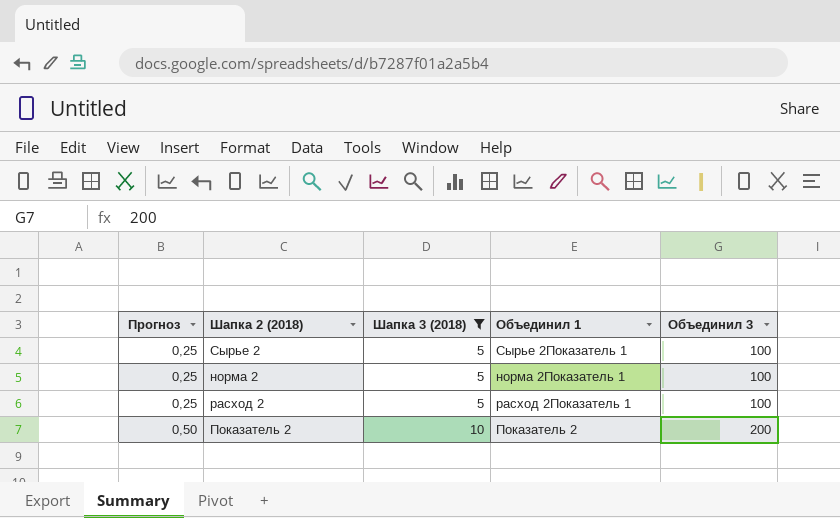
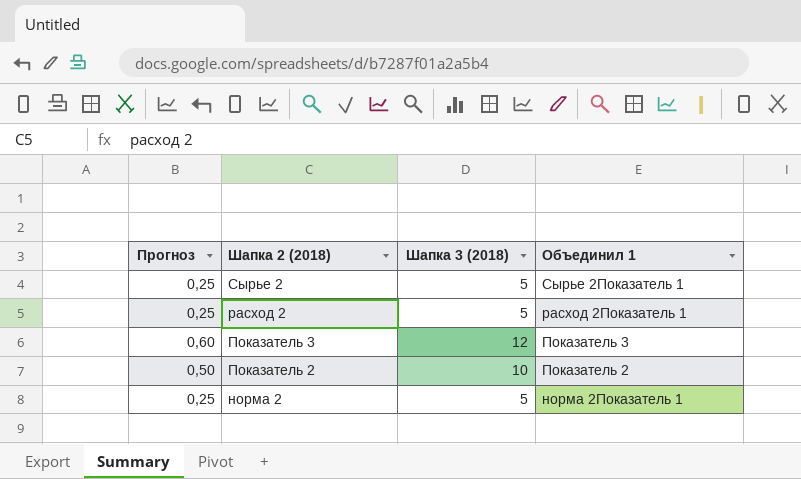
filter: Шапка 3 (2018) != 12 -> none
row order: Прогноз ascending -> Шапка 2 (2018) descending
column Объединил 3 | position: 5 -> none

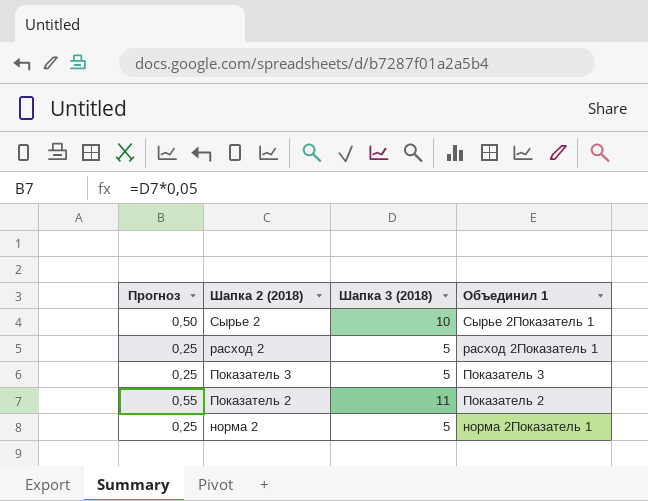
Сырье 2 | Прогноз: 0,25 -> 0,50
Сырье 2 | Шапка 3 (2018): 5 -> 10
Показатель 3 | Прогноз: 0,60 -> 0,25
Показатель 3 | Шапка 3 (2018): 12 -> 5
Показатель 2 | Прогноз: 0,50 -> 0,55
Показатель 2 | Шапка 3 (2018): 10 -> 11

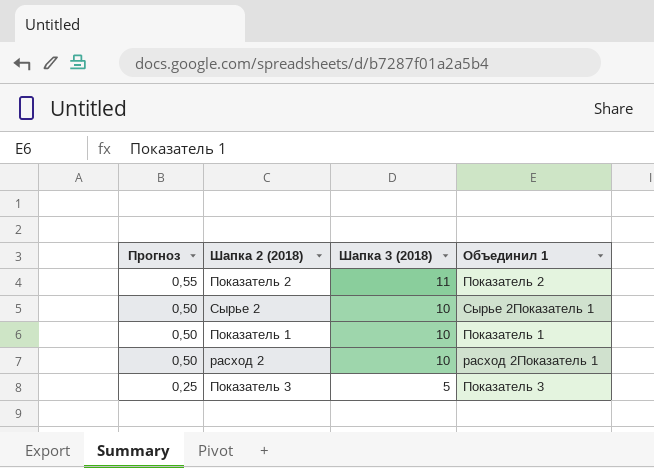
row order: Шапка 2 (2018) descending -> Прогноз descending
row норма 2: 0,25 | 5 | норма 2Показатель 1 -> none
row Показатель 1: none -> 0,50 | 10 | Показатель 1
расход 2 | Прогноз: 0,25 -> 0,50
расход 2 | Шапка 3 (2018): 5 -> 10

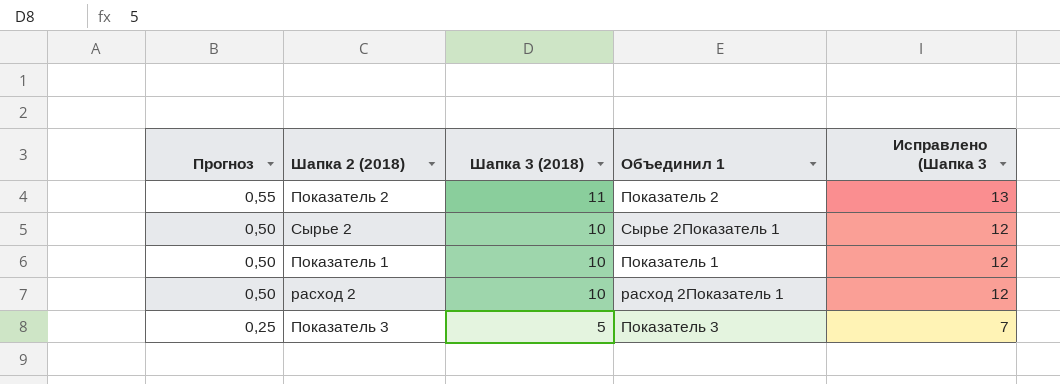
column Исправлено (Шапка 3 | formula: none -> [Шапка 3 (2018)] + 2

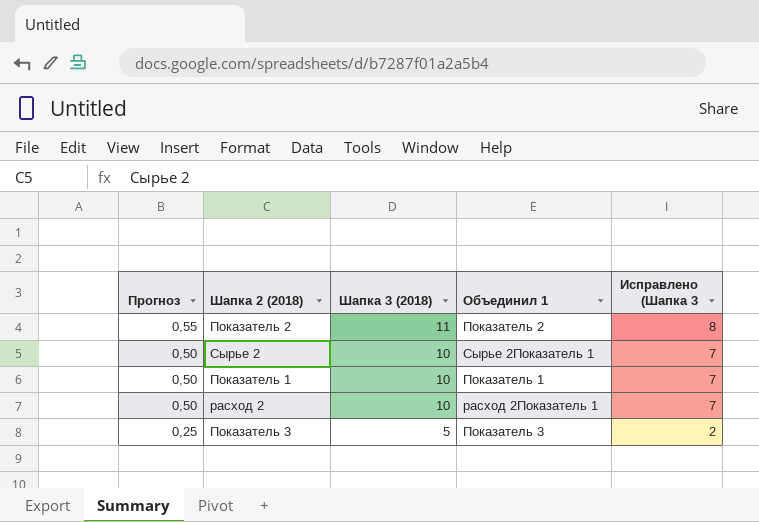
column Исправлено (Шапка 3 | formula: [Шапка 3 (2018)] + 2 -> [Шапка 3 (2018)] - 3

